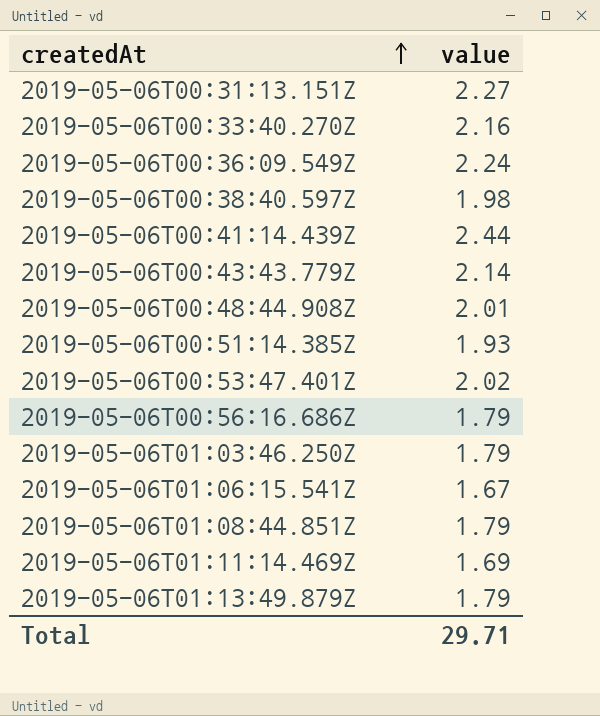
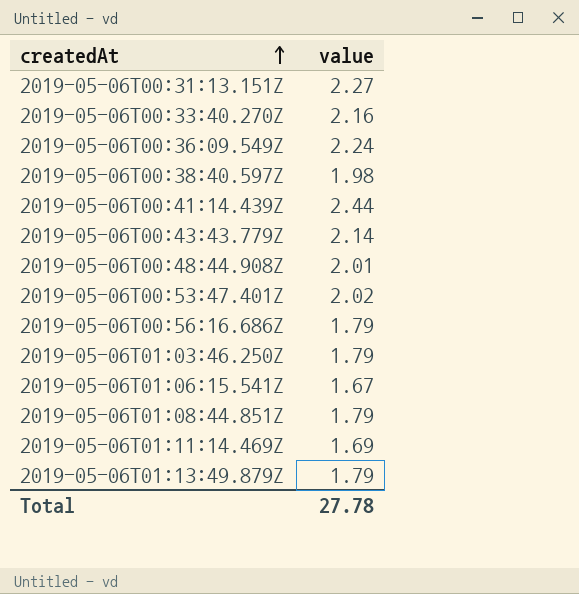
row 2019-05-06T00:51:14.385Z: 1.93 -> none
Total | value: 29.71 -> 27.78

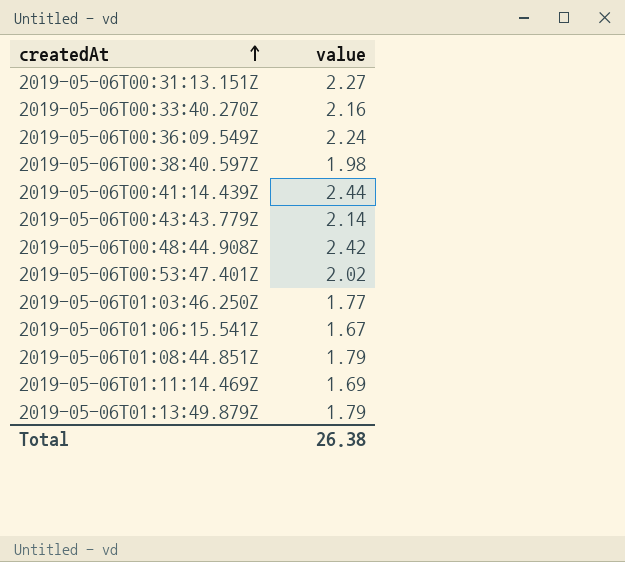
row 2019-05-06T00:56:16.686Z: 1.79 -> none
2019-05-06T00:48:44.908Z | value: 2.01 -> 2.42
2019-05-06T01:03:46.250Z | value: 1.79 -> 1.77
Total | value: 27.78 -> 26.38

